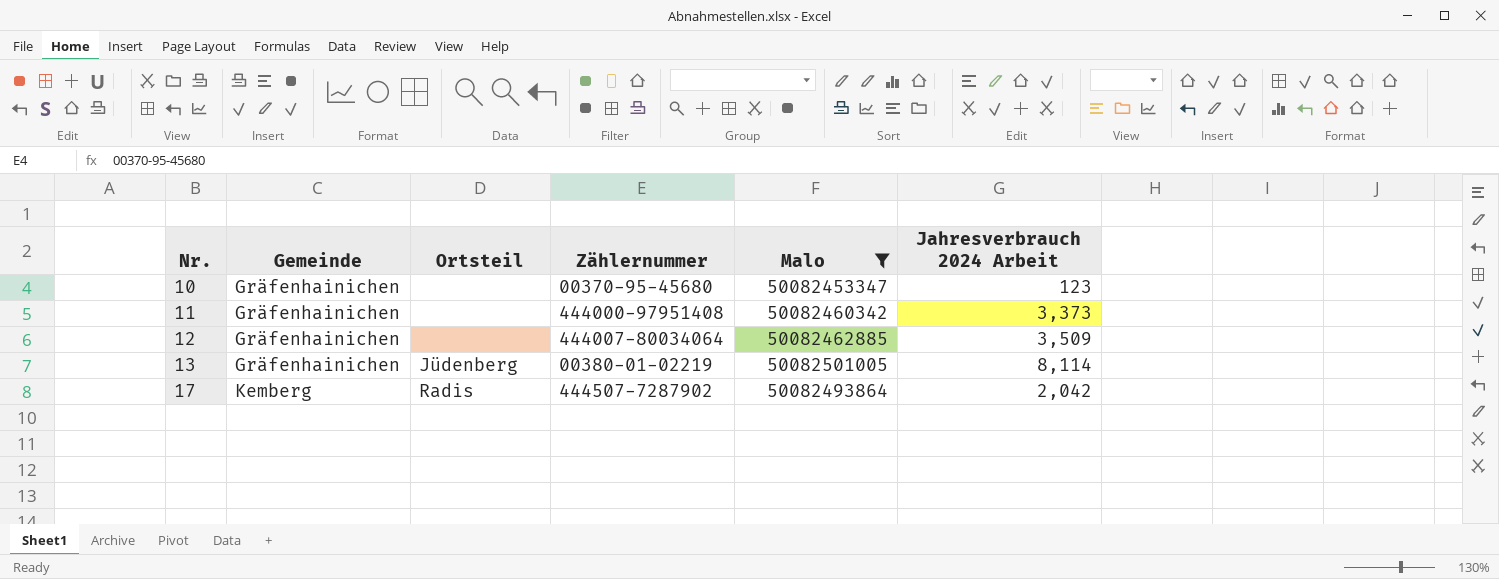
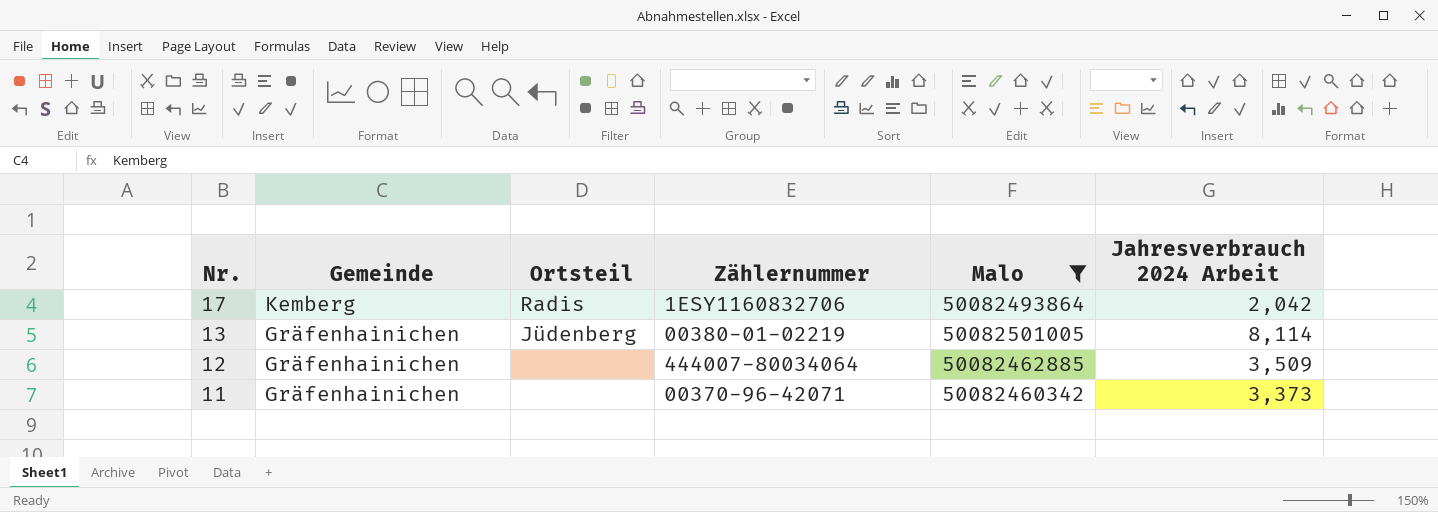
row order: Nr. ascending -> Nr. descending
row 10: Gräfenhainichen | none | 00370-95-45680 | 50082453347 | 123 -> none
17 | Zählernummer: 444507-7287902 -> 1ESY1160832706
11 | Zählernummer: 444000-97951408 -> 00370-96-42071

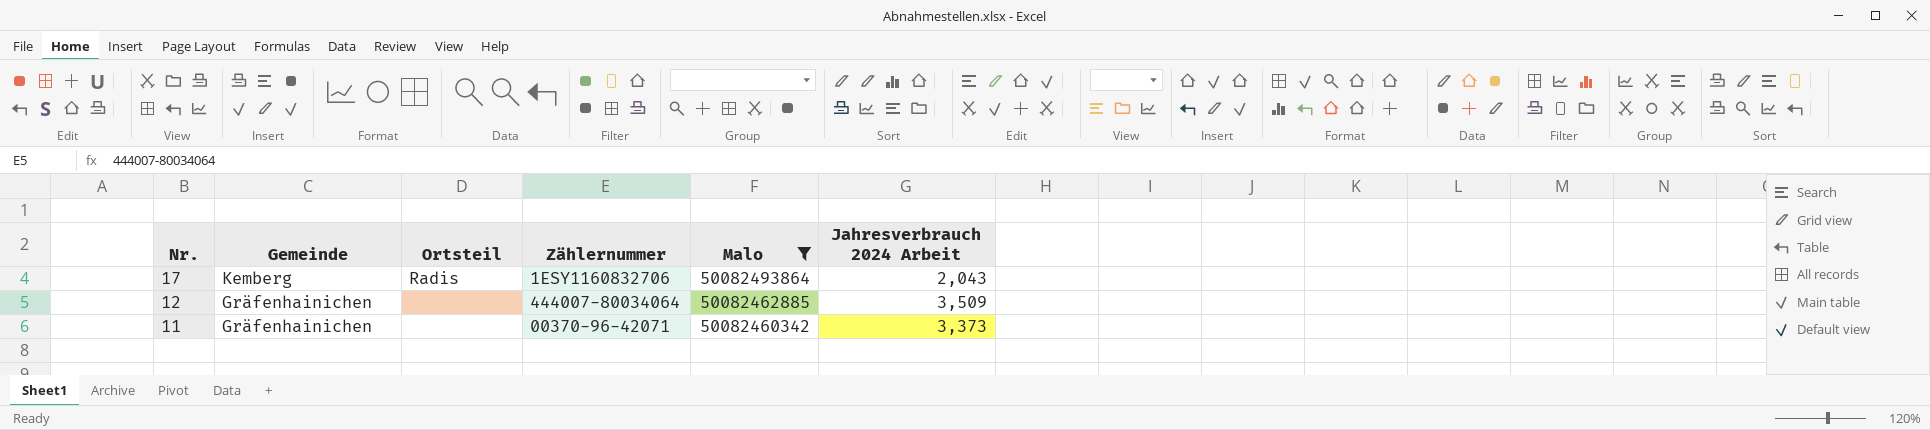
row 13: Gräfenhainichen | Jüdenberg | 00380-01-02219 | 50082501005 | 8,114 -> none
17 | Jahresverbrauch 2024 Arbeit: 2,042 -> 2,043

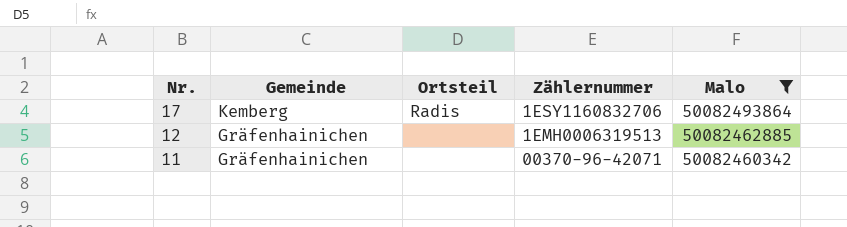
column Jahresverbrauch 2024 Arbeit | position: 6 -> none
12 | Zählernummer: 444007-80034064 -> 1EMH0006319513

